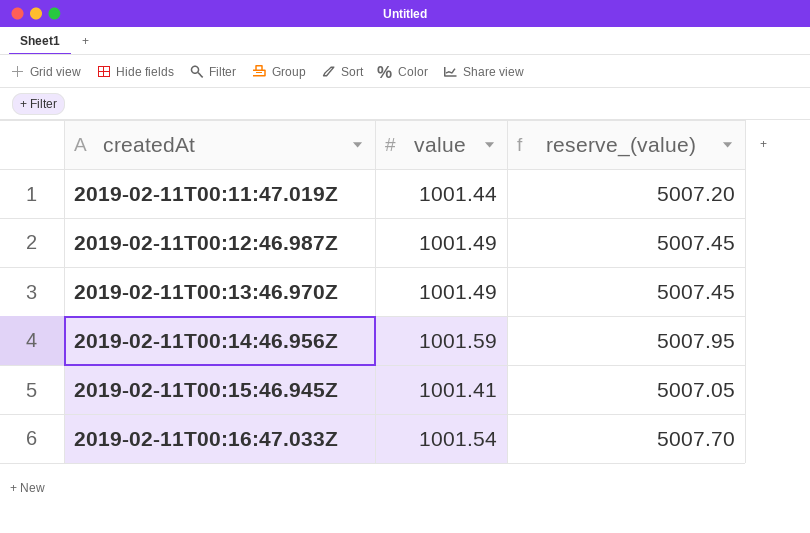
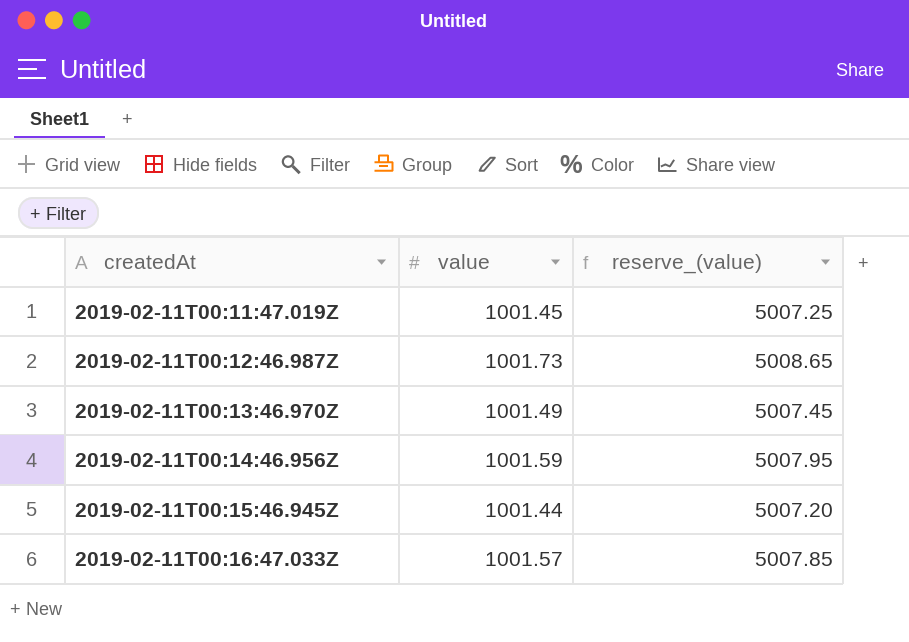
2019-02-11T00:11:47.019Z | value: 1001.44 -> 1001.45
2019-02-11T00:11:47.019Z | reserve_(value): 5007.20 -> 5007.25
2019-02-11T00:12:46.987Z | value: 1001.49 -> 1001.73
2019-02-11T00:12:46.987Z | reserve_(value): 5007.45 -> 5008.65
2019-02-11T00:15:46.945Z | value: 1001.41 -> 1001.44
2019-02-11T00:15:46.945Z | reserve_(value): 5007.05 -> 5007.20
2019-02-11T00:16:47.033Z | value: 1001.54 -> 1001.57
2019-02-11T00:16:47.033Z | reserve_(value): 5007.70 -> 5007.85

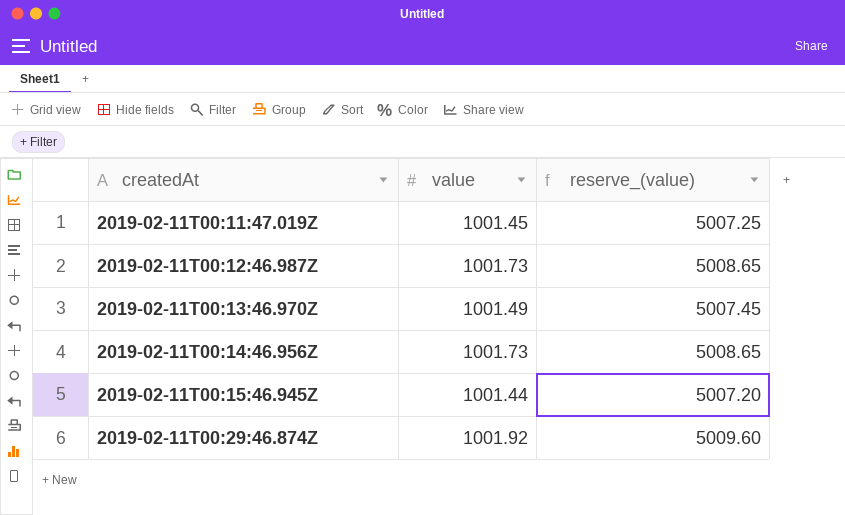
row 2019-02-11T00:16:47.033Z: 1001.57 | 5007.85 -> none
2019-02-11T00:14:46.956Z | value: 1001.59 -> 1001.73
2019-02-11T00:14:46.956Z | reserve_(value): 5007.95 -> 5008.65
row 2019-02-11T00:29:46.874Z: none -> 1001.92 | 5009.60

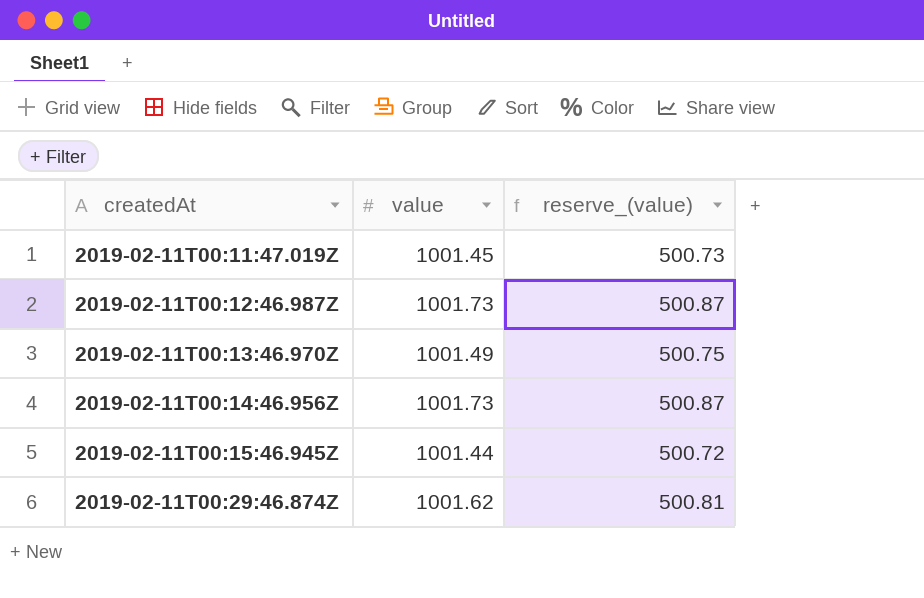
column reserve_(value) | formula: [value] * 5 -> [value] * 0.5
2019-02-11T00:29:46.874Z | value: 1001.92 -> 1001.62

